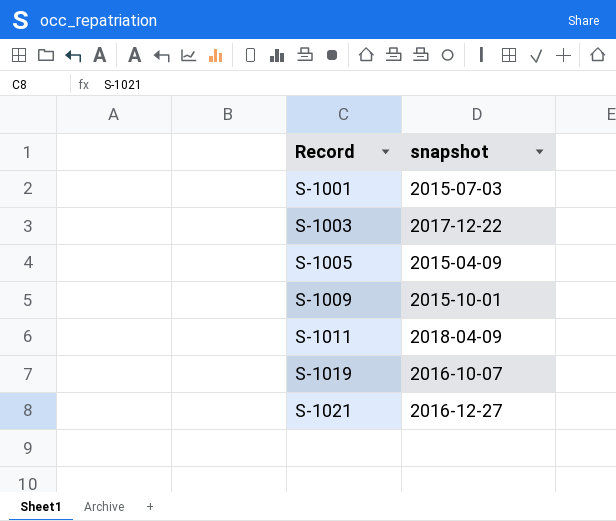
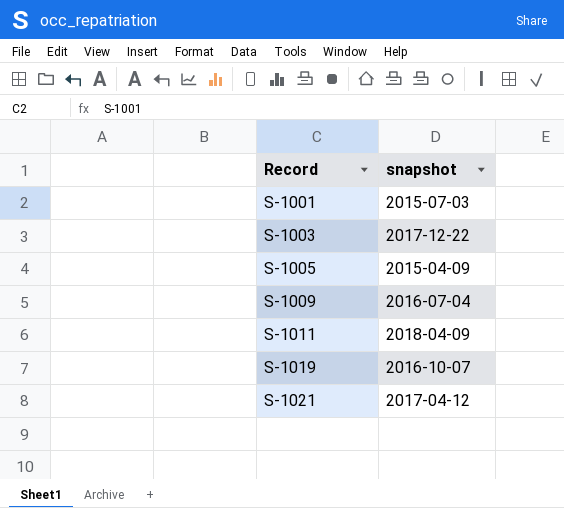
S-1009 | snapshot: 2015-10-01 -> 2016-07-04
S-1021 | snapshot: 2016-12-27 -> 2017-04-12

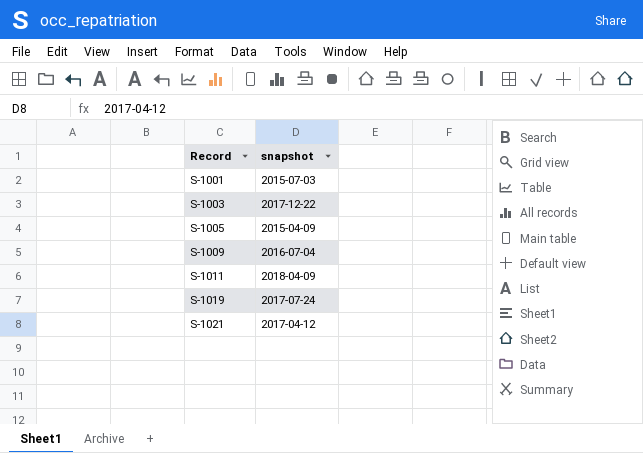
S-1019 | snapshot: 2016-10-07 -> 2017-07-24

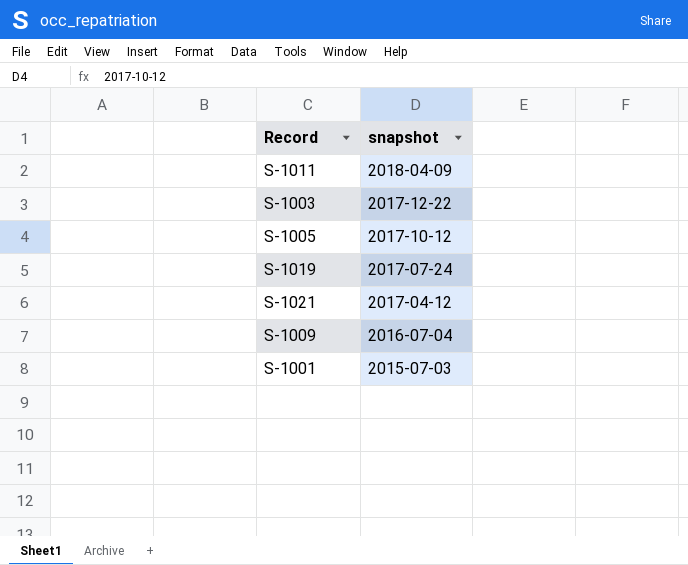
row order: Record ascending -> snapshot descending
S-1005 | snapshot: 2015-04-09 -> 2017-10-12

